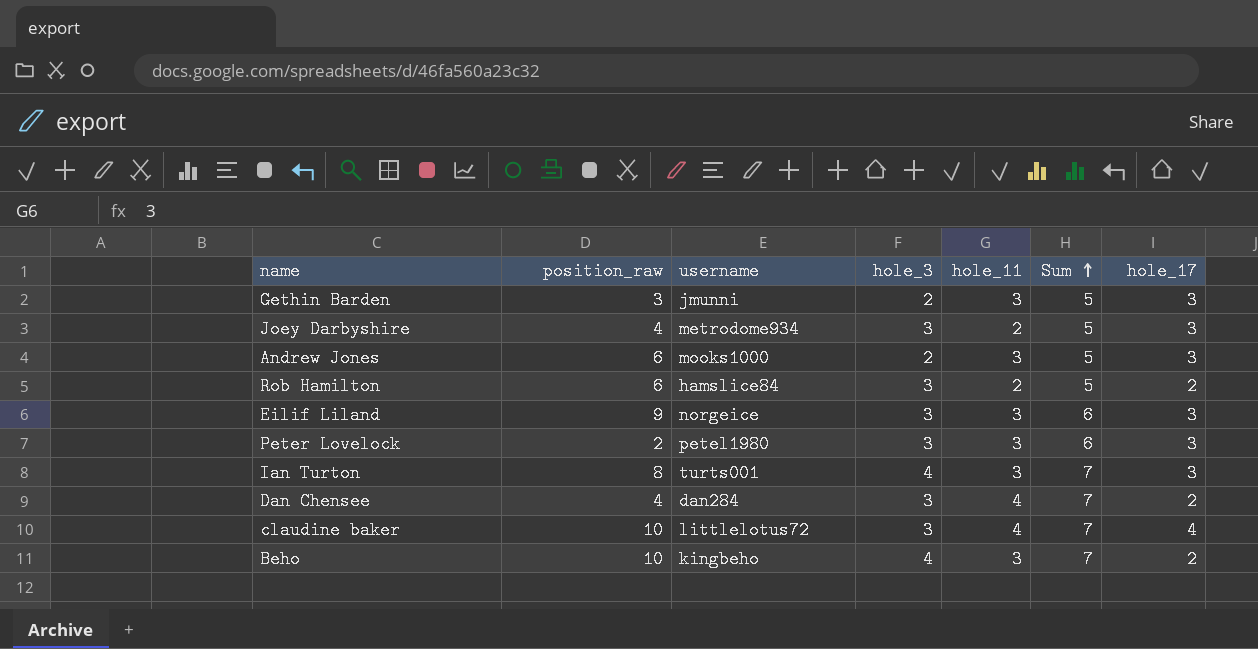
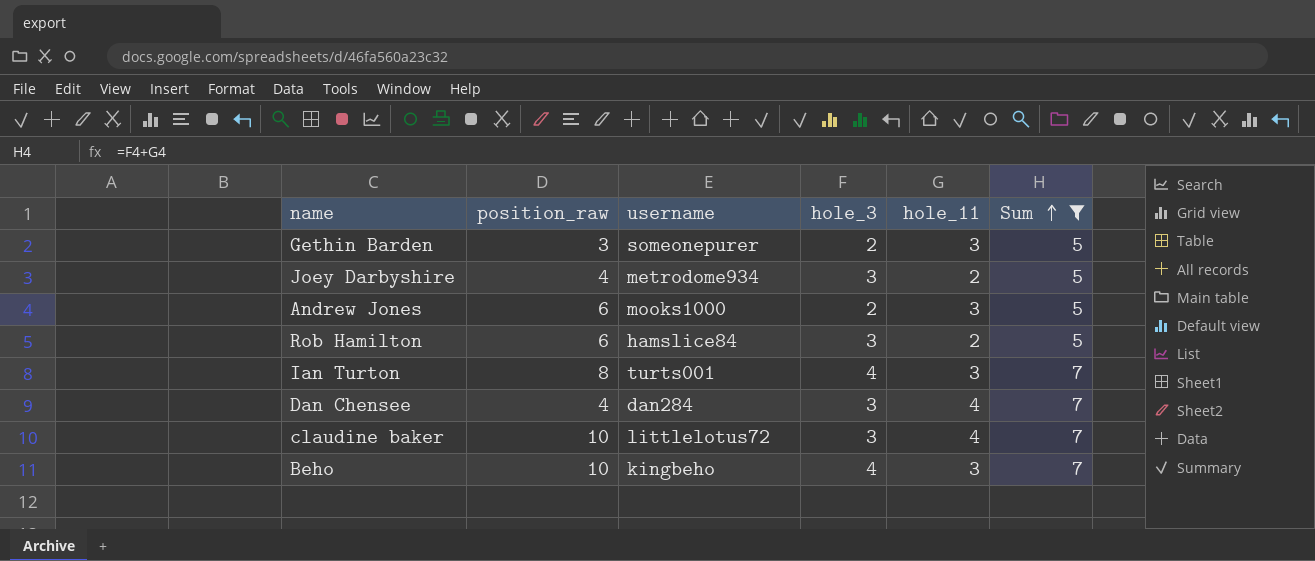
filter: none -> Sum != 6
column hole_17 | position: 7 -> none
Gethin Barden | username: jmunni -> someonepurer

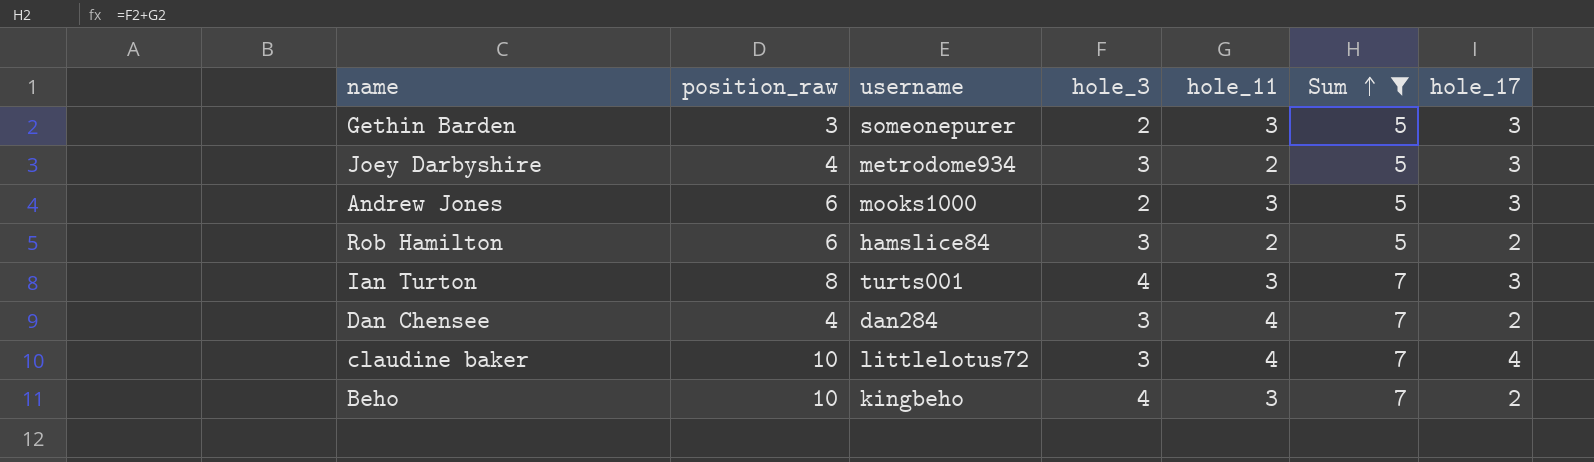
column hole_17 | position: none -> 7

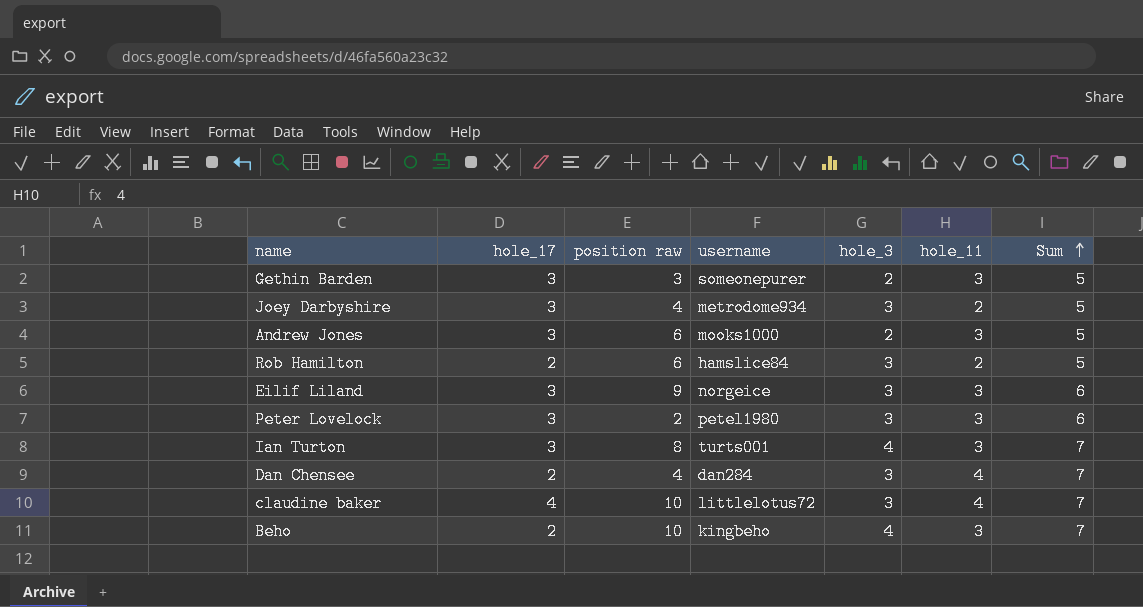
filter: Sum != 6 -> none
column hole_17 | position: 7 -> 2
column name: position_raw -> position raw

